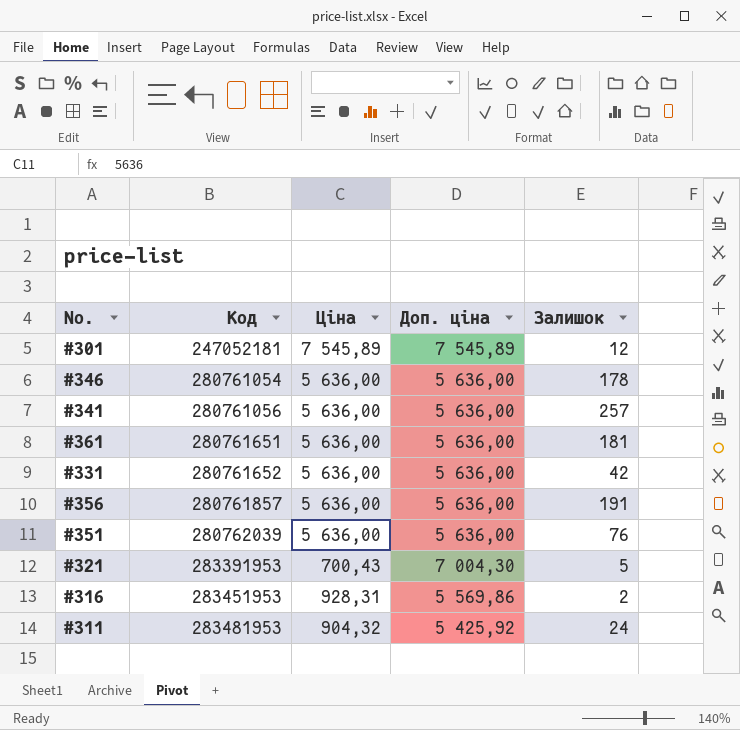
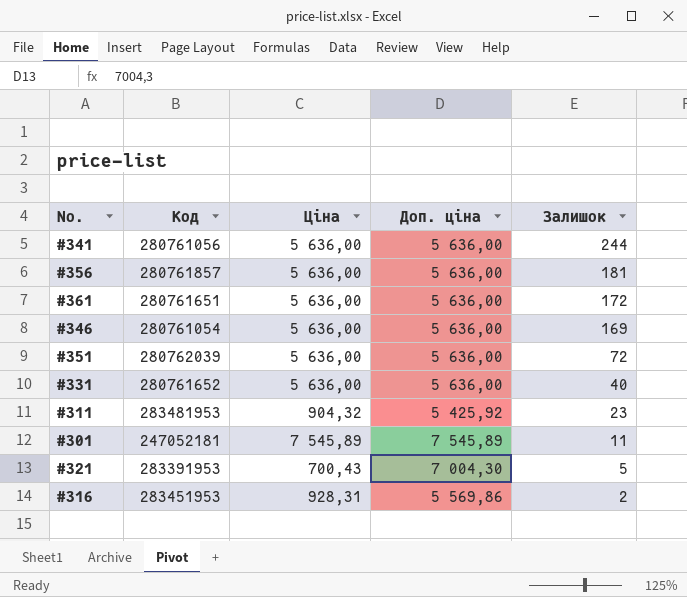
row order: Код ascending -> Залишок descending
#341 | Залишок: 257 -> 244
#356 | Залишок: 191 -> 181
#361 | Залишок: 181 -> 172
#346 | Залишок: 178 -> 169
#351 | Залишок: 76 -> 72
#331 | Залишок: 42 -> 40
#311 | Залишок: 24 -> 23
#301 | Залишок: 12 -> 11

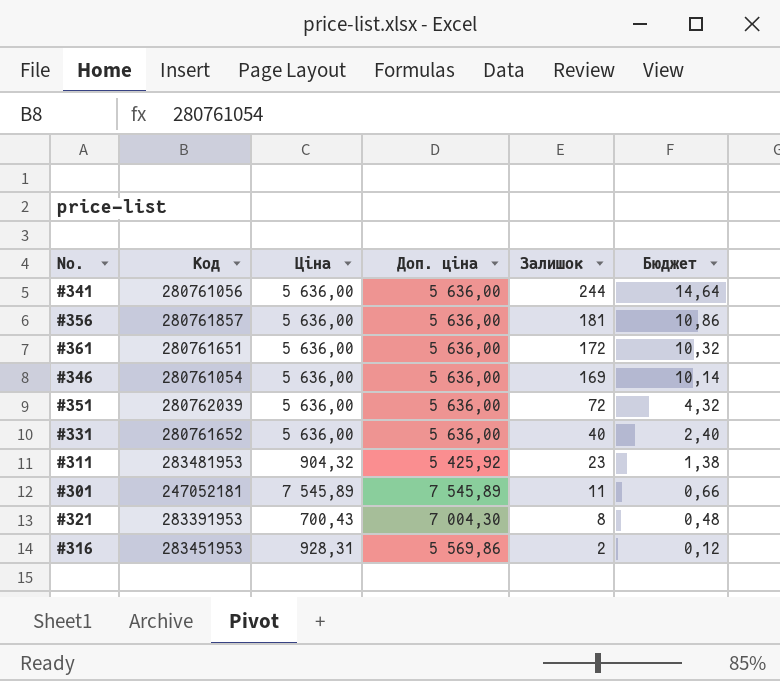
column Бюджет | formula: none -> [Залишок] * 0,06
#321 | Залишок: 5 -> 8

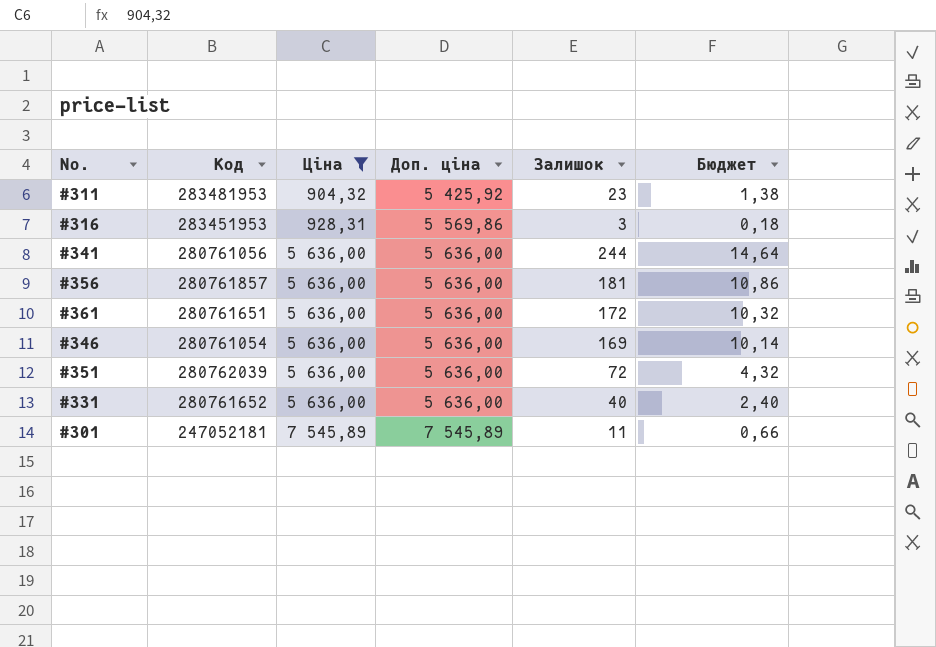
filter: none -> Ціна != 700,43
row order: Залишок descending -> Ціна ascending
#316 | Залишок: 2 -> 3
#316 | Бюджет: 0,12 -> 0,18

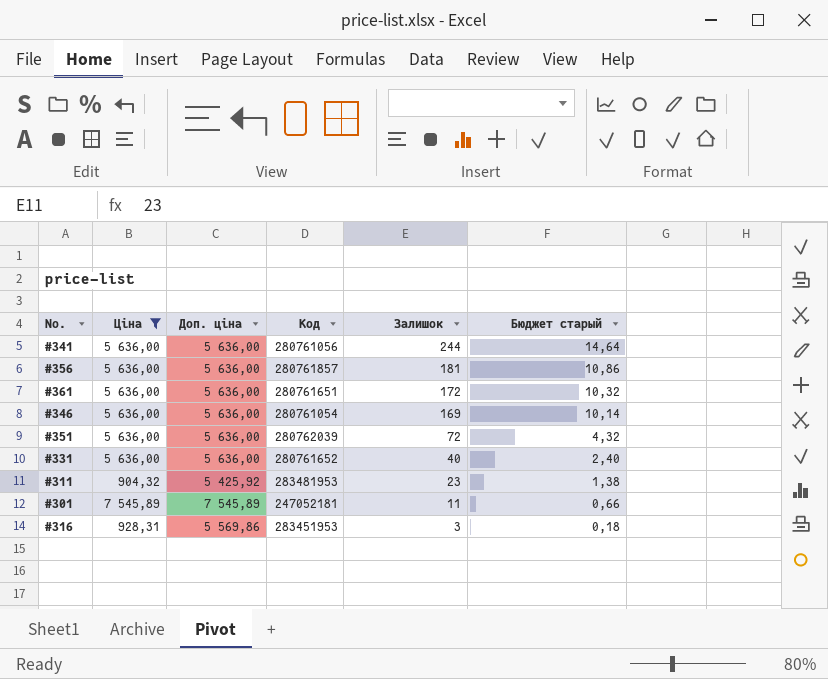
row order: Ціна ascending -> Залишок descending
column Код | position: 2 -> 4
column name: Бюджет -> Бюджет старый

